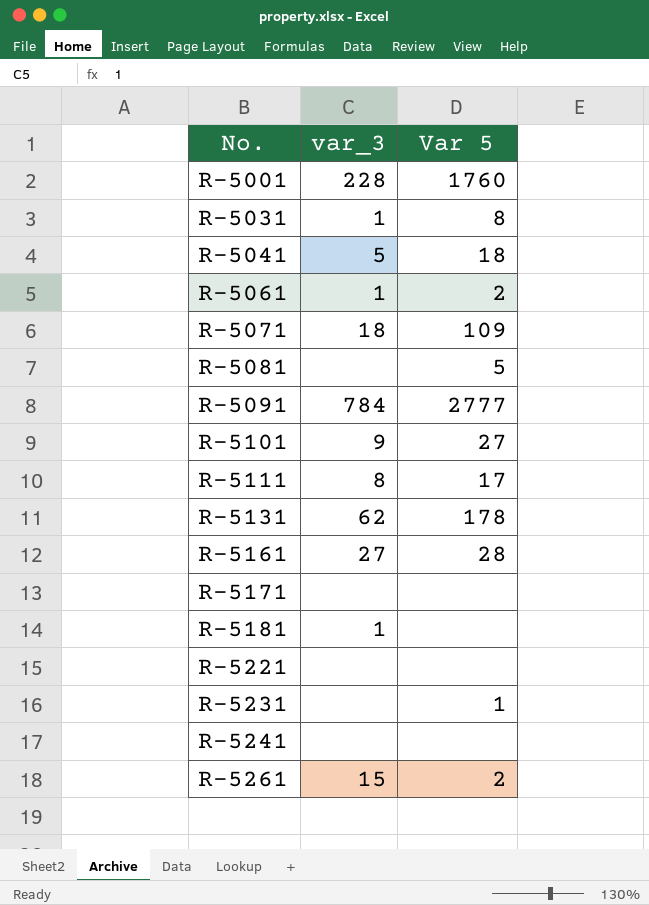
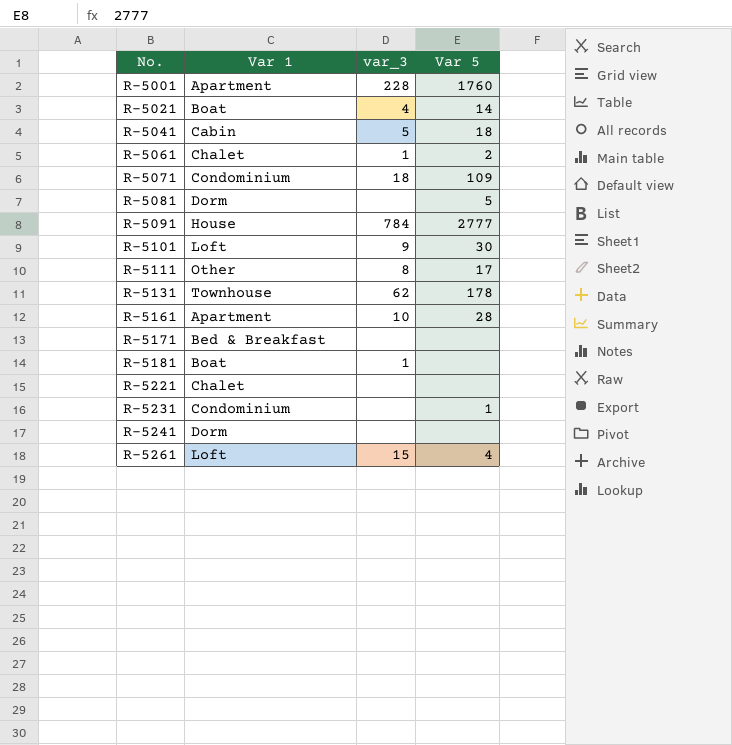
column Var 1 | position: none -> 2
row R-5031: 1 | 8 -> none
row R-5021: none -> Boat | 4 | 14
R-5101 | Var 5: 27 -> 30
R-5161 | var_3: 27 -> 10
R-5261 | Var 5: 2 -> 4

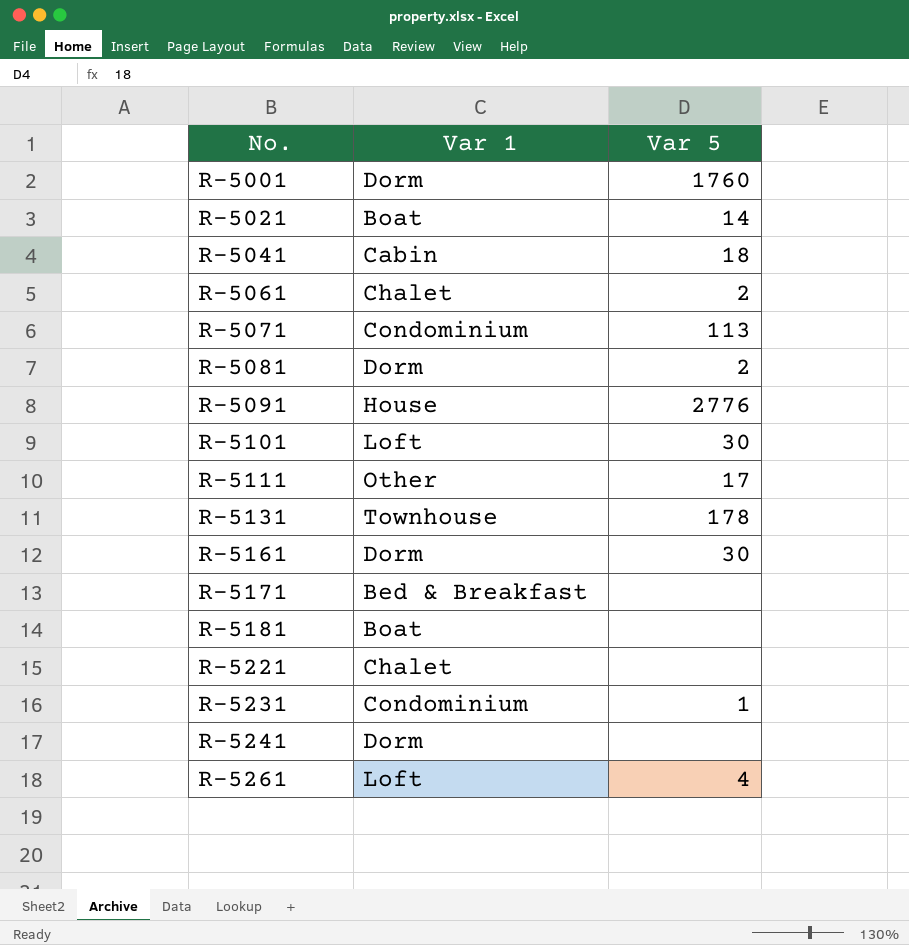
column var_3 | position: 3 -> none
R-5001 | Var 1: Apartment -> Dorm
R-5071 | Var 5: 109 -> 113
R-5081 | Var 5: 5 -> 2
R-5091 | Var 5: 2777 -> 2776
R-5161 | Var 1: Apartment -> Dorm
R-5161 | Var 5: 28 -> 30

